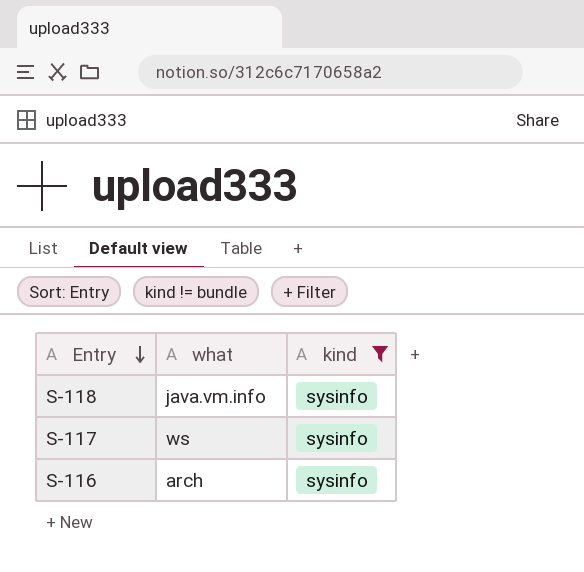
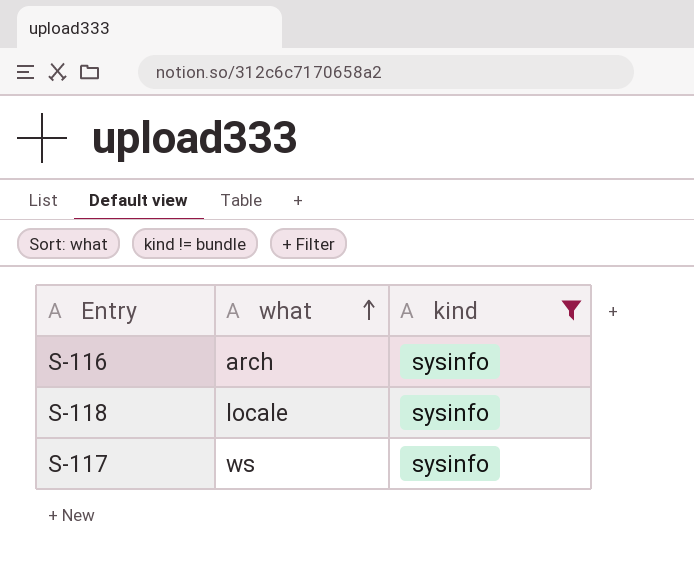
row order: Entry descending -> what ascending
S-118 | what: java.vm.info -> locale

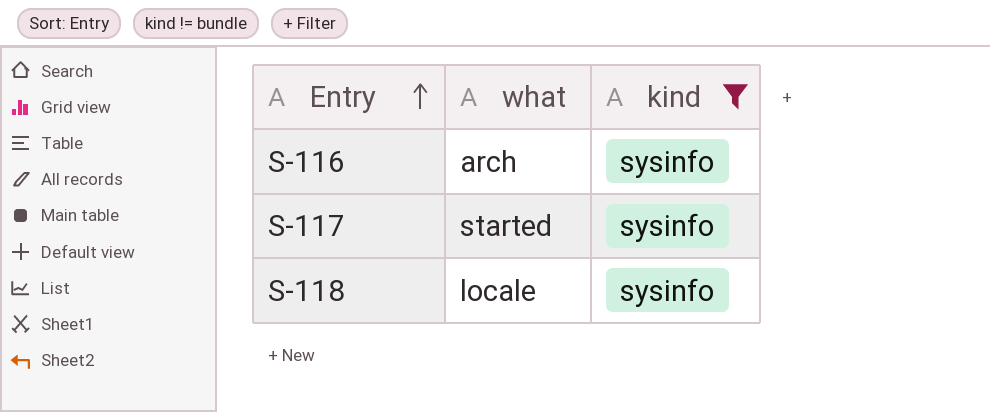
row order: what ascending -> Entry ascending
S-117 | what: ws -> started

